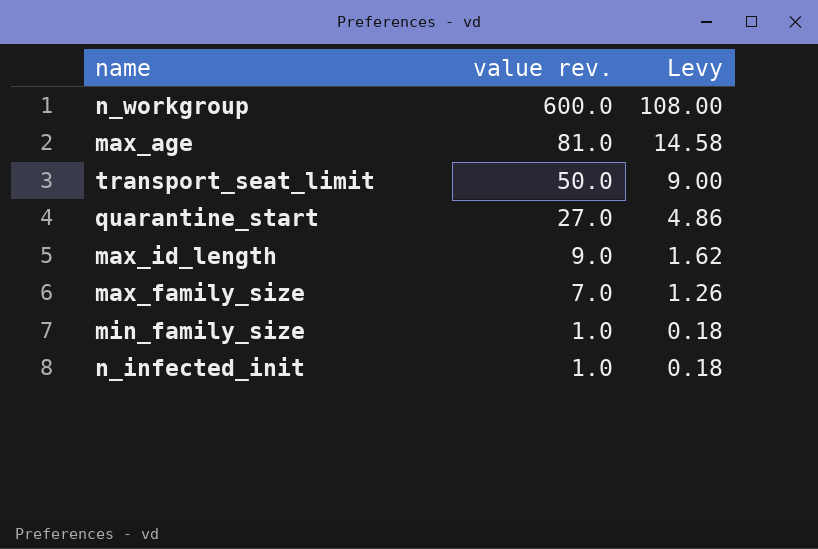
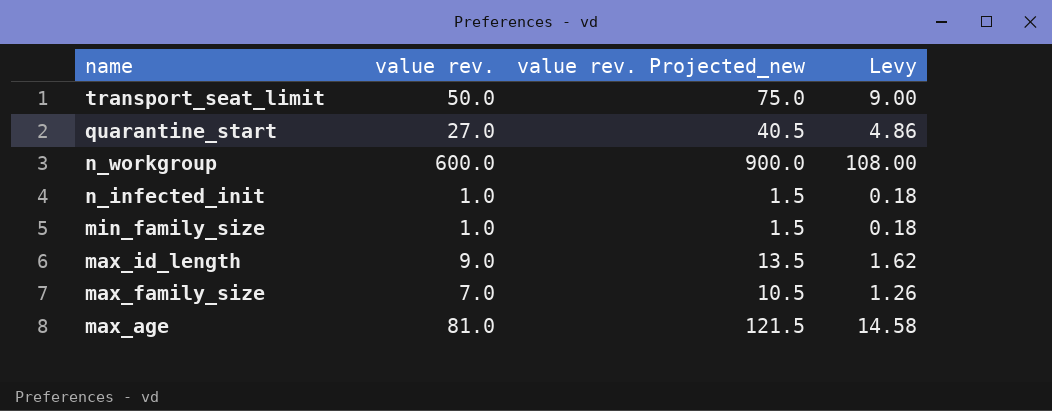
row order: value rev. descending -> name descending
column value rev. Projected_new | formula: none -> [value rev.] * 1.5

